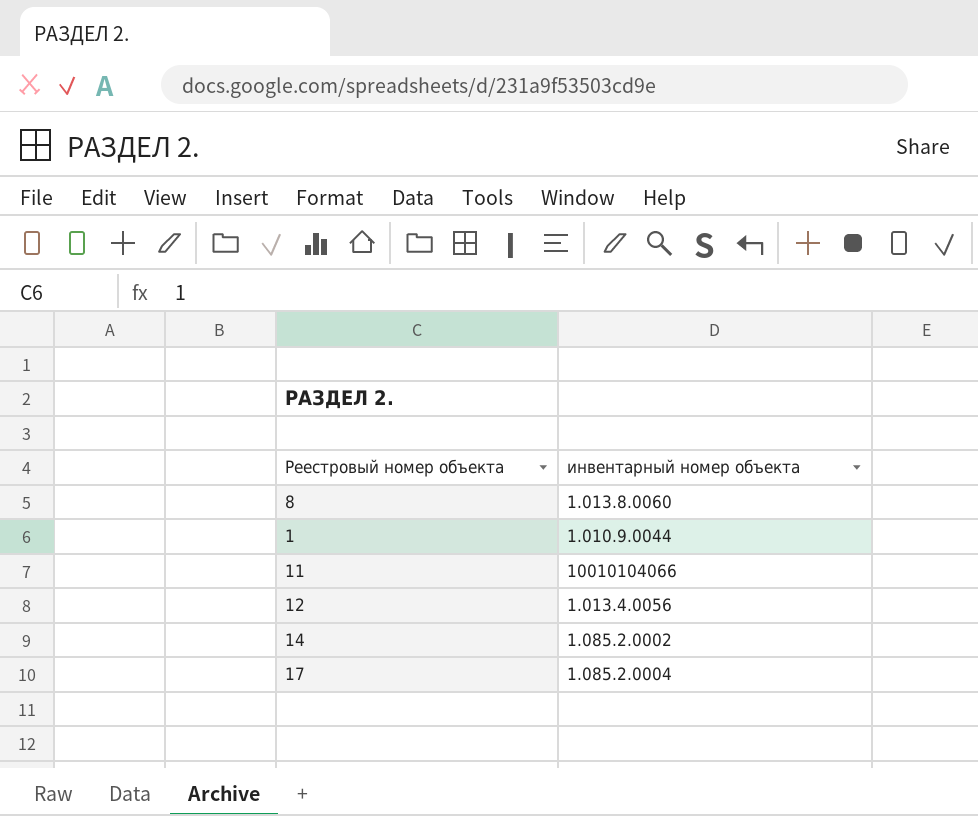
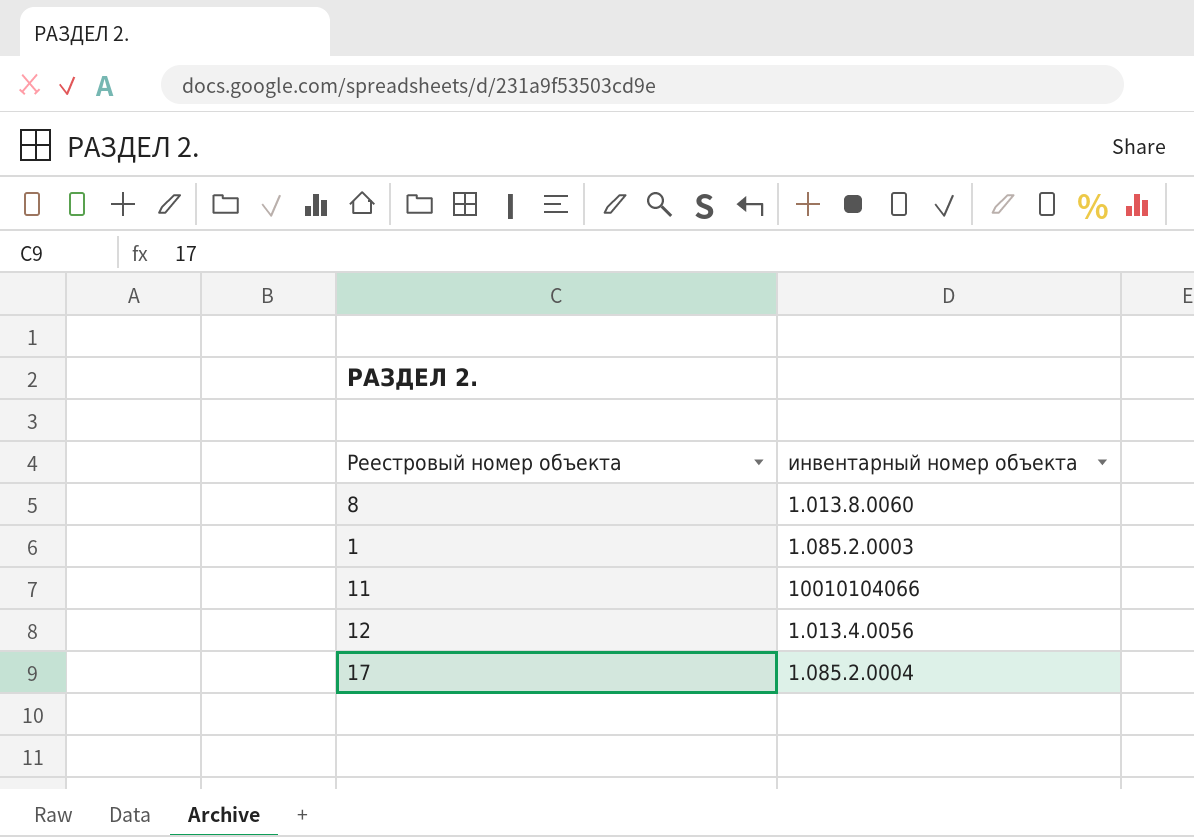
row 14: 1.085.2.0002 -> none
1 | инвентарный номер объекта: 1.010.9.0044 -> 1.085.2.0003

